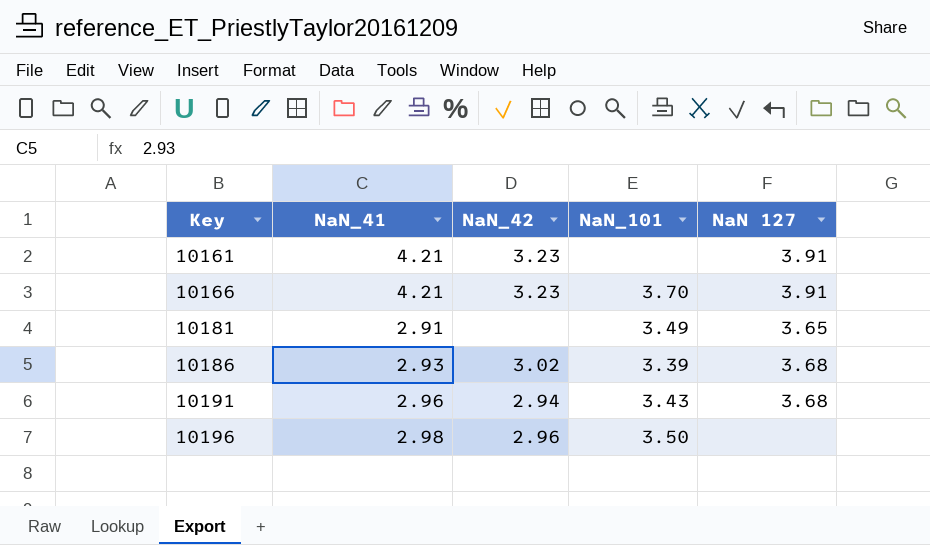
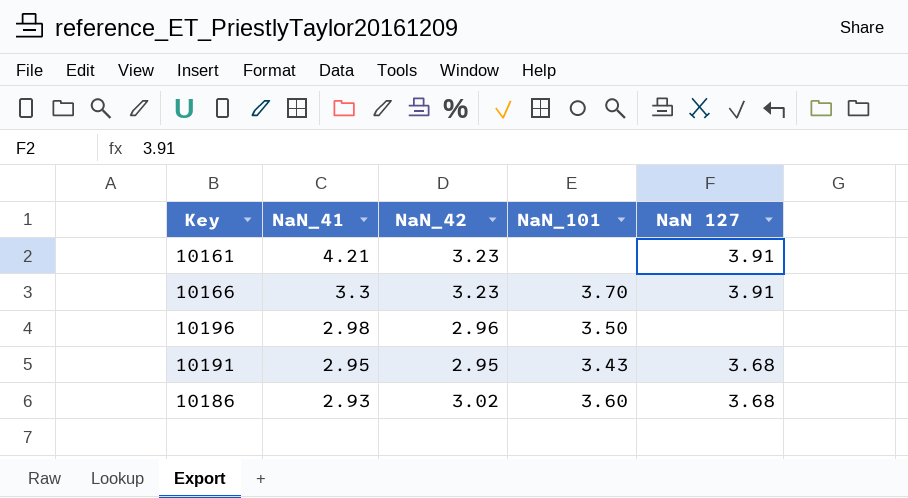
row order: Key ascending -> NaN_41 descending
row 10181: 2.91 | none | 3.49 | 3.65 -> none
10166 | NaN_41: 4.21 -> 3.3
10191 | NaN_41: 2.96 -> 2.95
10191 | NaN_42: 2.94 -> 2.95
10186 | NaN_101: 3.39 -> 3.60

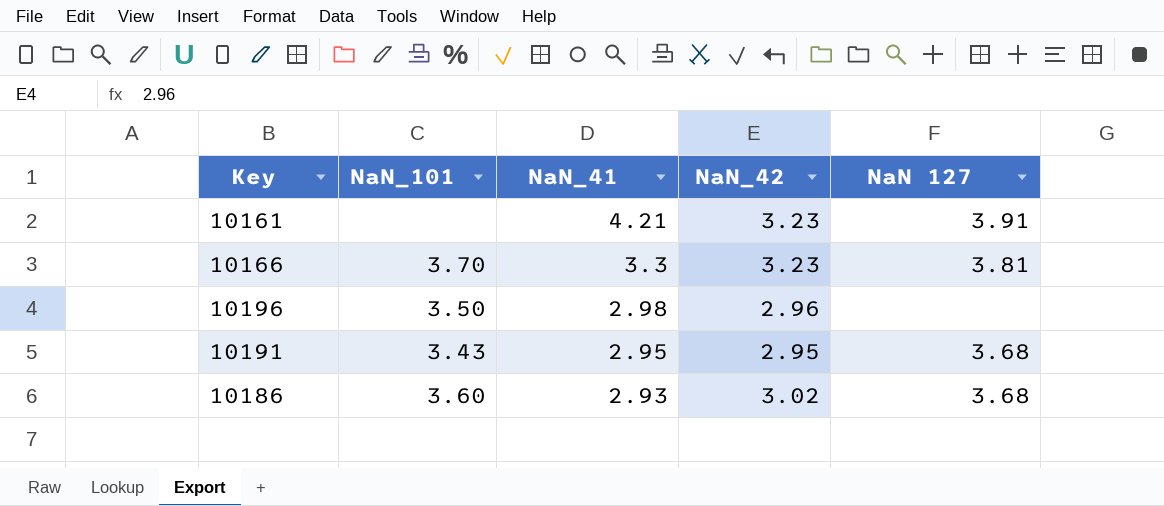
column NaN_101 | position: 4 -> 2
10166 | NaN 127: 3.91 -> 3.81

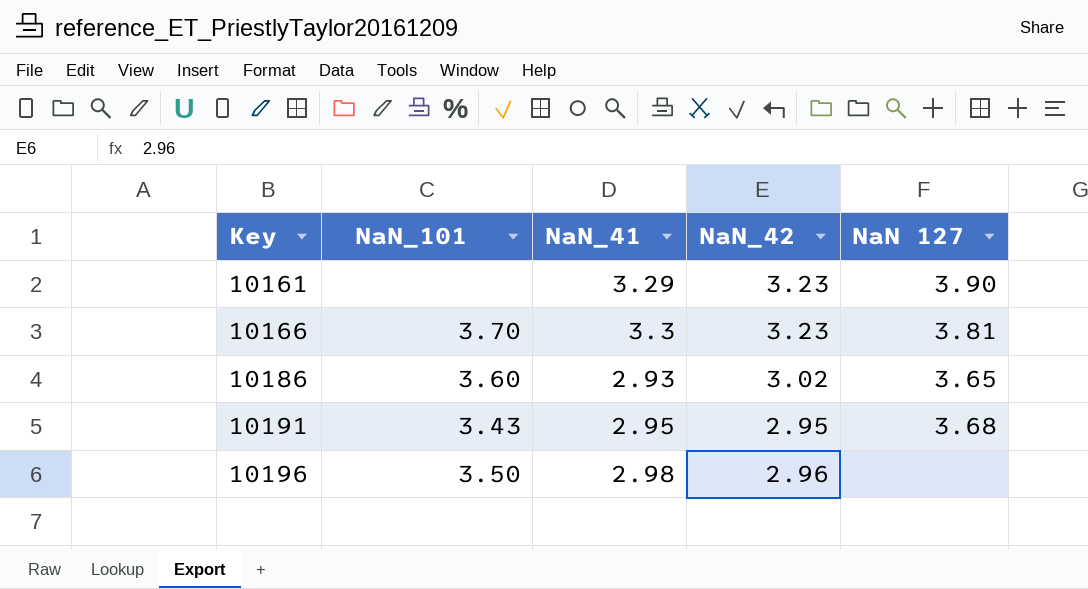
row order: NaN_41 descending -> Key ascending
10161 | NaN_41: 4.21 -> 3.29
10161 | NaN 127: 3.91 -> 3.90
10186 | NaN 127: 3.68 -> 3.65

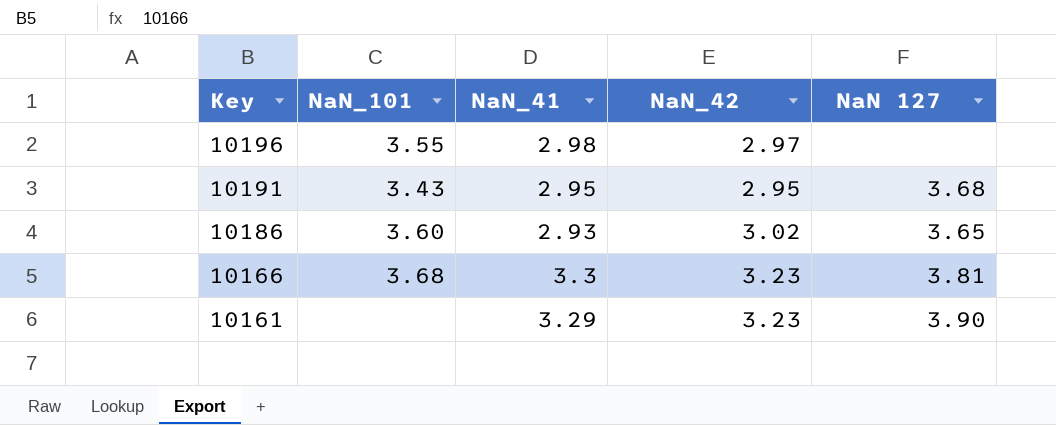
row order: Key ascending -> Key descending
10196 | NaN_101: 3.50 -> 3.55
10196 | NaN_42: 2.96 -> 2.97
10166 | NaN_101: 3.70 -> 3.68

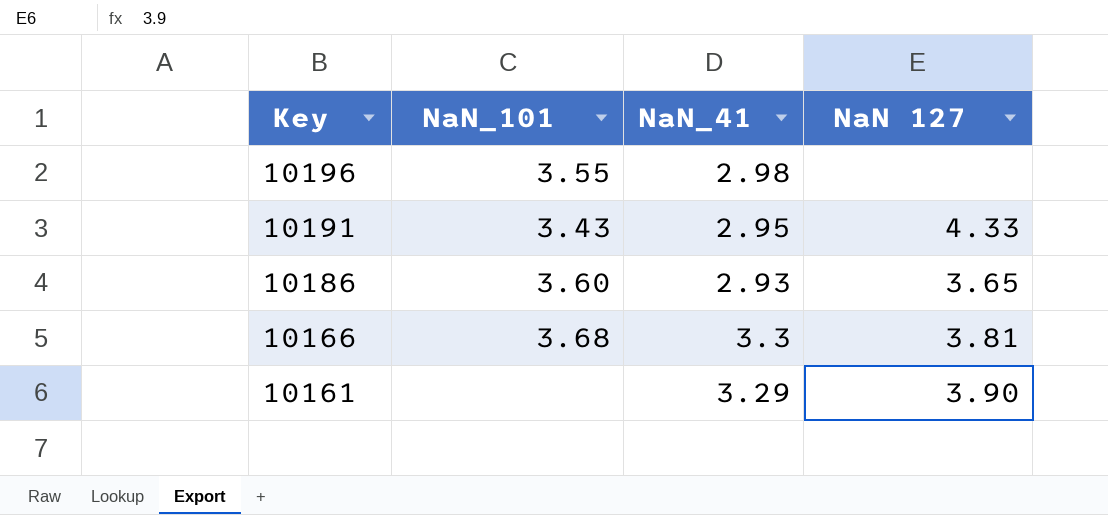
column NaN_42 | position: 4 -> none
10191 | NaN 127: 3.68 -> 4.33

